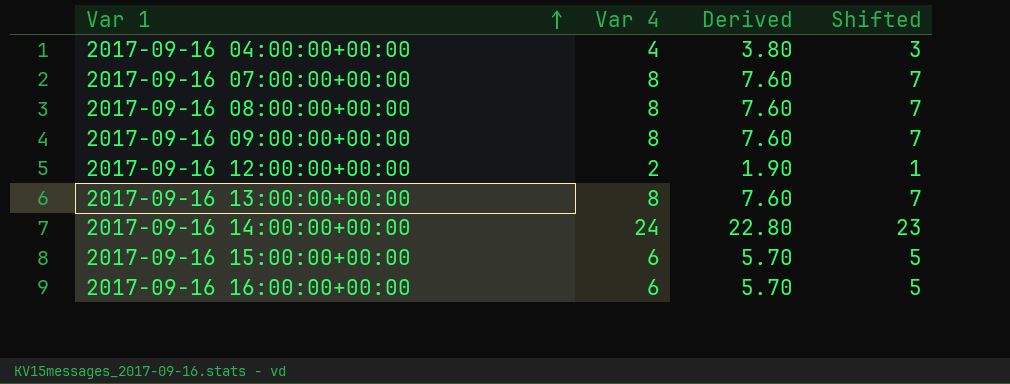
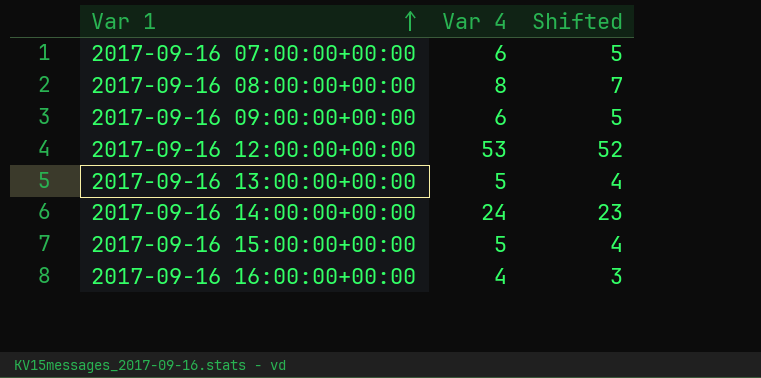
column Derived | formula: [Var 4] * 0.95 -> none
row 2017-09-16 04:00:00+00:00: 4 | 3.80 | 3 -> none
2017-09-16 07:00:00+00:00 | Var 4: 8 -> 6
2017-09-16 07:00:00+00:00 | Shifted: 7 -> 5
2017-09-16 09:00:00+00:00 | Var 4: 8 -> 6
2017-09-16 09:00:00+00:00 | Shifted: 7 -> 5
2017-09-16 12:00:00+00:00 | Var 4: 2 -> 53
2017-09-16 12:00:00+00:00 | Shifted: 1 -> 52
2017-09-16 13:00:00+00:00 | Var 4: 8 -> 5
2017-09-16 13:00:00+00:00 | Shifted: 7 -> 4
2017-09-16 15:00:00+00:00 | Var 4: 6 -> 5
2017-09-16 15:00:00+00:00 | Shifted: 5 -> 4
2017-09-16 16:00:00+00:00 | Var 4: 6 -> 4
2017-09-16 16:00:00+00:00 | Shifted: 5 -> 3

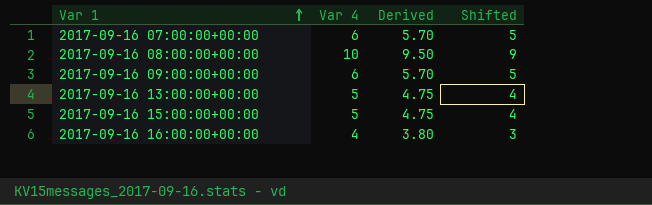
column Derived | formula: none -> [Var 4] * 0.95
row 2017-09-16 12:00:00+00:00: 53 | 52 -> none
row 2017-09-16 14:00:00+00:00: 24 | 23 -> none
2017-09-16 08:00:00+00:00 | Var 4: 8 -> 10
2017-09-16 08:00:00+00:00 | Shifted: 7 -> 9

